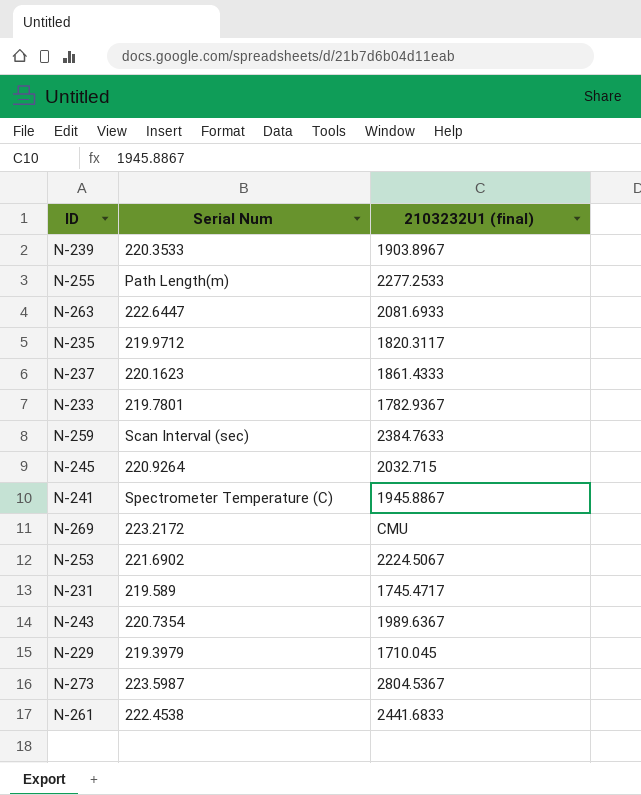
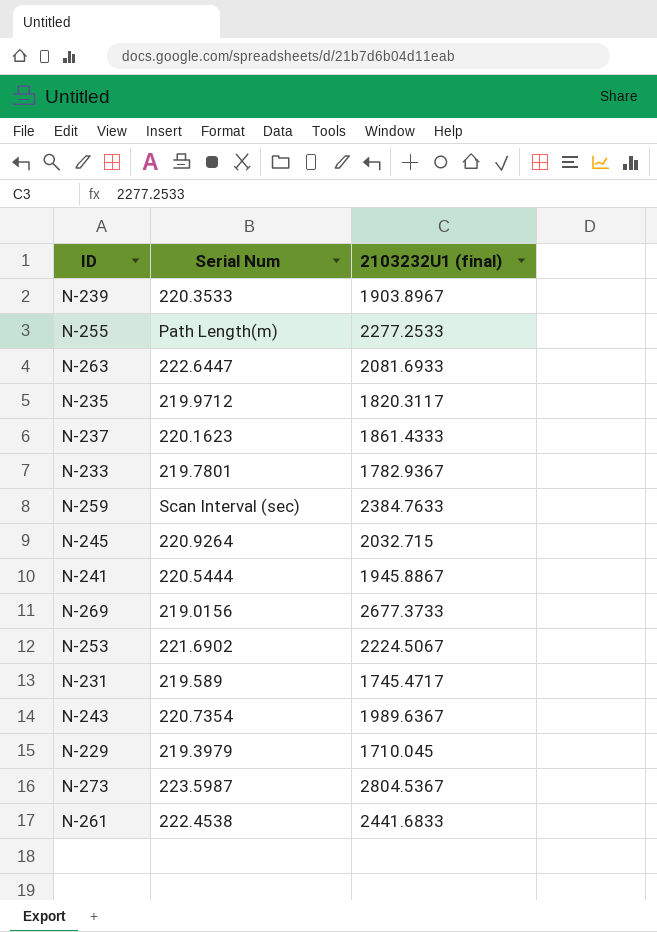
N-241 | Serial Num: Spectrometer Temperature (C) -> 220.5444
N-269 | Serial Num: 223.2172 -> 219.0156
N-269 | 2103232U1 (final): CMU -> 2677.3733

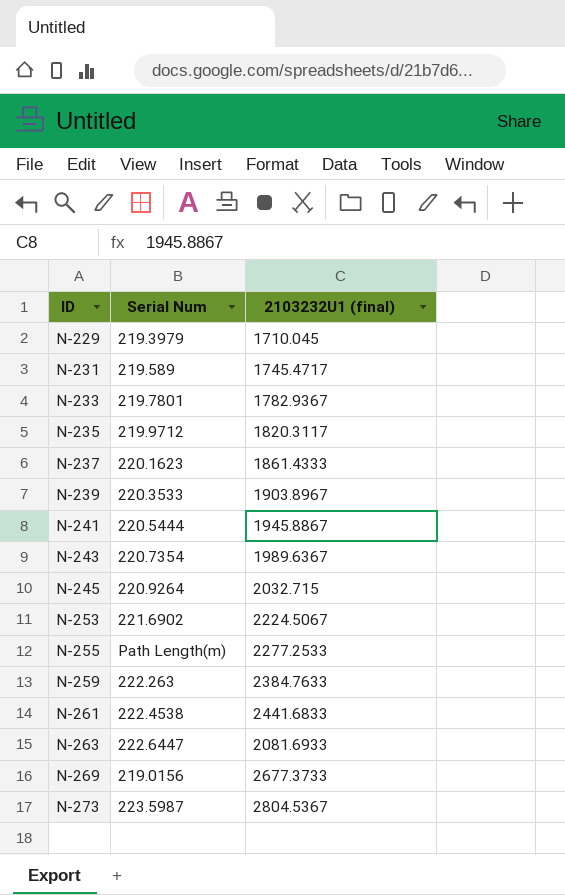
row order: none -> ID ascending
N-259 | Serial Num: Scan Interval (sec) -> 222.263

